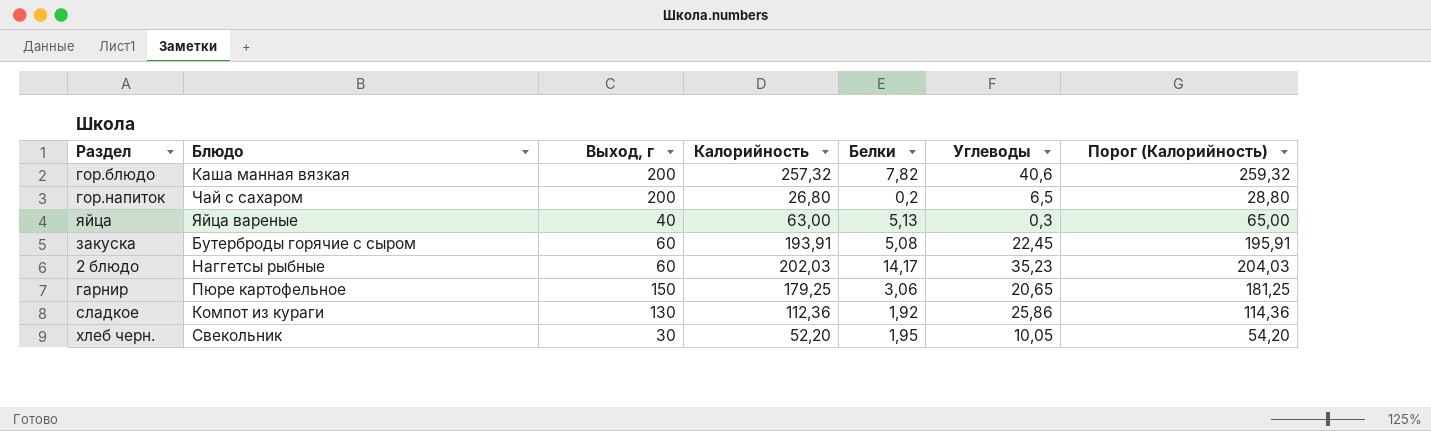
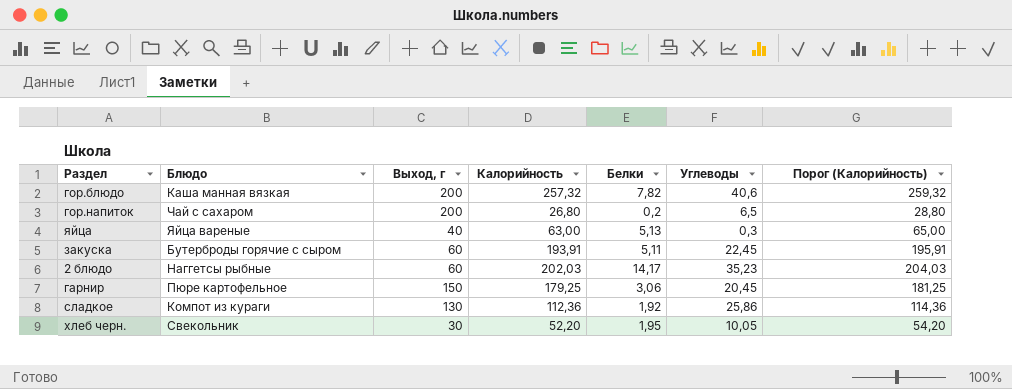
закуска | Белки: 5,08 -> 5,11
гарнир | Углеводы: 20,65 -> 20,45

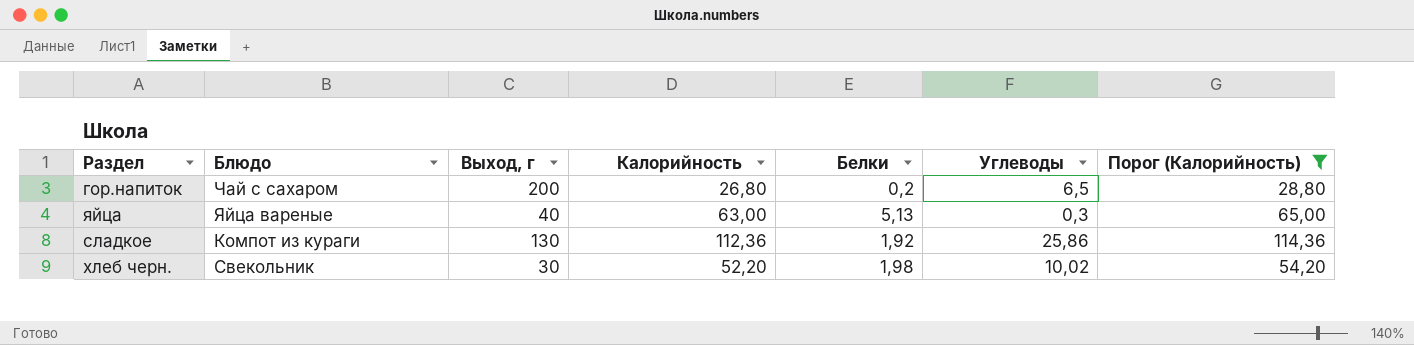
filter: none -> Порог (Калорийность) <= 114,36
хлеб черн. | Белки: 1,95 -> 1,98
хлеб черн. | Углеводы: 10,05 -> 10,02

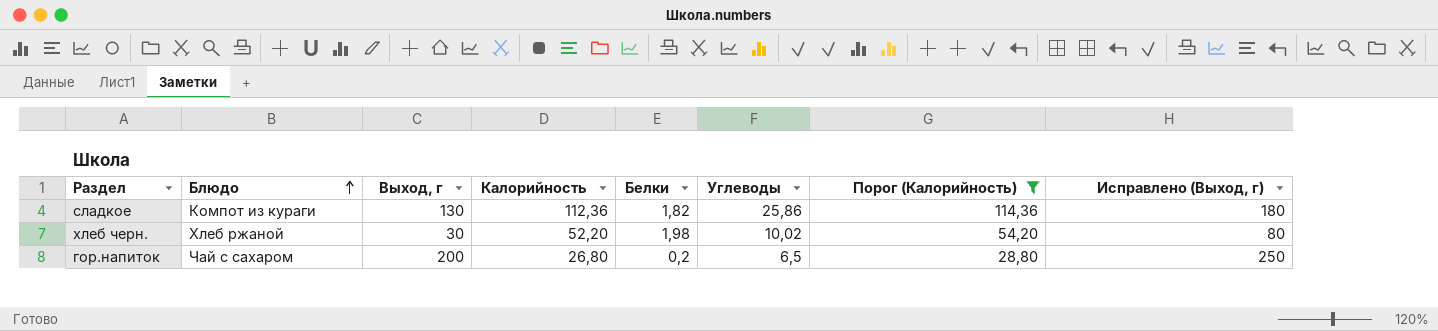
row order: none -> Блюдо ascending
column Исправлено (Выход, г) | formula: none -> [Выход, г] + 50
row яйца: Яйца вареные | 40 | 63,00 | 5,13 | 0,3 | 65,00 -> none
сладкое | Белки: 1,92 -> 1,82
хлеб черн. | Блюдо: Свекольник -> Хлеб ржаной

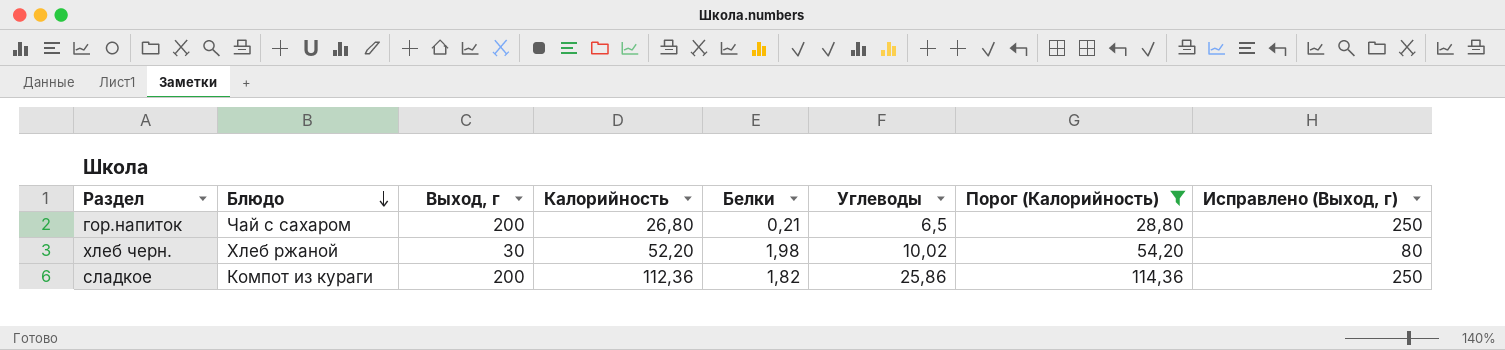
row order: Блюдо ascending -> Блюдо descending
гор.напиток | Белки: 0,2 -> 0,21
сладкое | Выход, г: 130 -> 200
сладкое | Исправлено (Выход, г): 180 -> 250

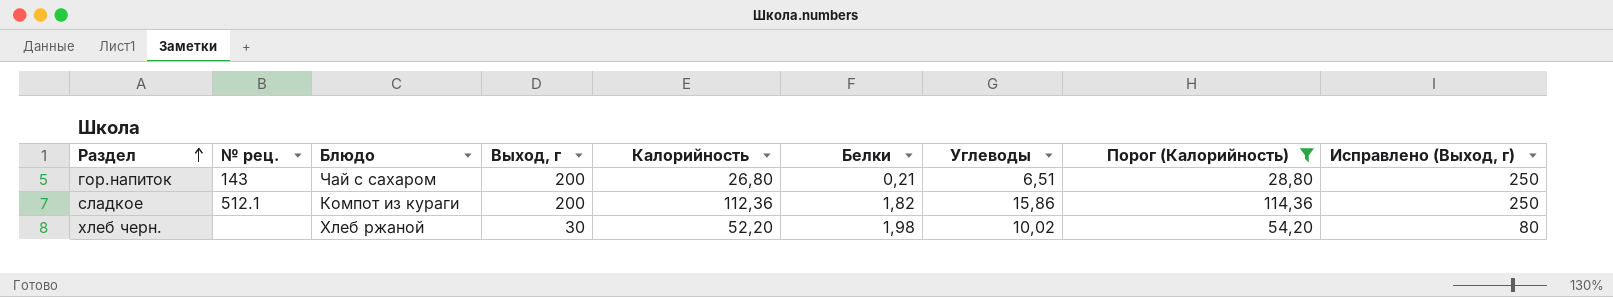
row order: Блюдо descending -> Раздел ascending
column № рец. | position: none -> 2
гор.напиток | Углеводы: 6,5 -> 6,51
сладкое | Углеводы: 25,86 -> 15,86

